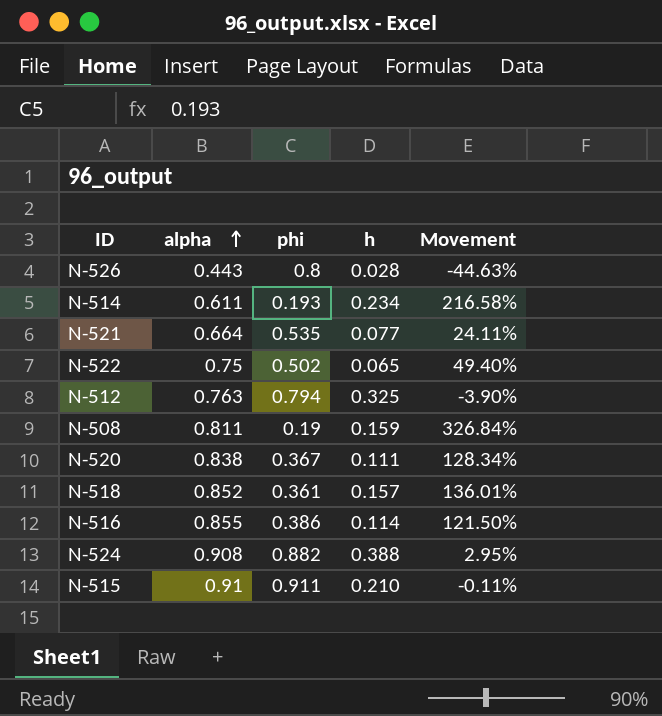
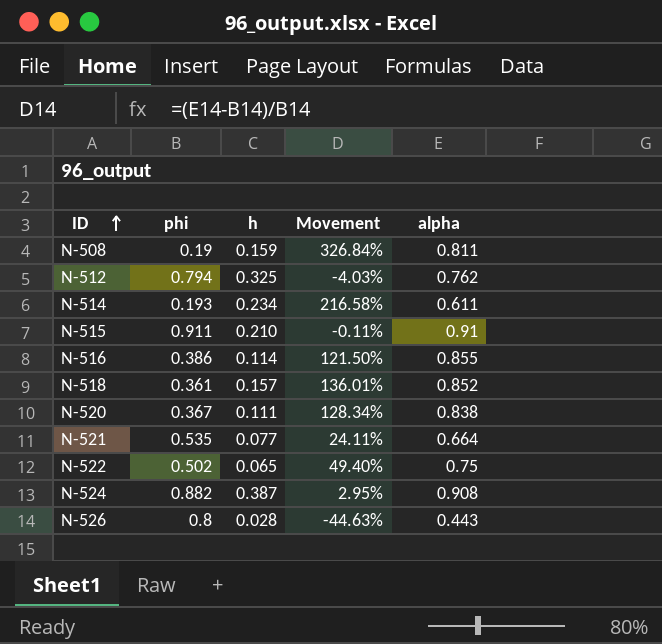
row order: alpha ascending -> ID ascending
column alpha | position: 2 -> 5
N-512 | Movement: -3.90% -> -4.03%
N-512 | alpha: 0.763 -> 0.762
N-524 | h: 0.388 -> 0.387

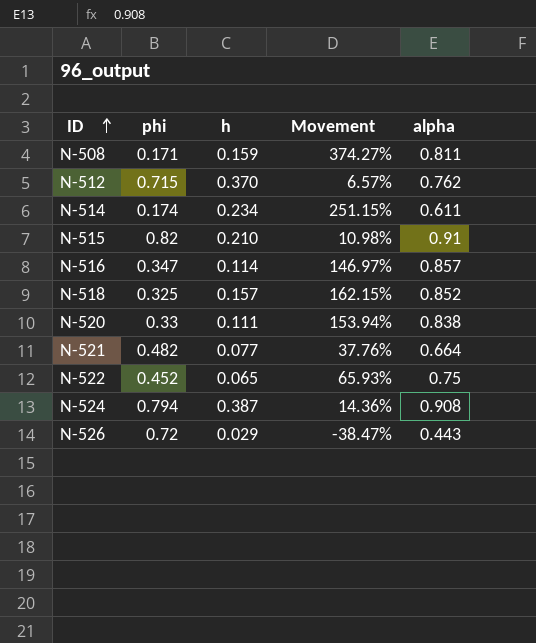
N-508 | phi: 0.19 -> 0.171
N-508 | Movement: 326.84% -> 374.27%
N-512 | phi: 0.794 -> 0.715
N-512 | h: 0.325 -> 0.370
N-512 | Movement: -4.03% -> 6.57%
N-514 | phi: 0.193 -> 0.174
N-514 | Movement: 216.58% -> 251.15%
N-515 | phi: 0.911 -> 0.82
N-515 | Movement: -0.11% -> 10.98%
N-516 | phi: 0.386 -> 0.347
N-516 | Movement: 121.50% -> 146.97%
N-516 | alpha: 0.855 -> 0.857
N-518 | phi: 0.361 -> 0.325
N-518 | Movement: 136.01% -> 162.15%
N-520 | phi: 0.367 -> 0.33
N-520 | Movement: 128.34% -> 153.94%
N-521 | phi: 0.535 -> 0.482
N-521 | Movement: 24.11% -> 37.76%
N-522 | phi: 0.502 -> 0.452
N-522 | Movement: 49.40% -> 65.93%
N-524 | phi: 0.882 -> 0.794
N-524 | Movement: 2.95% -> 14.36%
N-526 | phi: 0.8 -> 0.72
N-526 | h: 0.028 -> 0.029
N-526 | Movement: -44.63% -> -38.47%

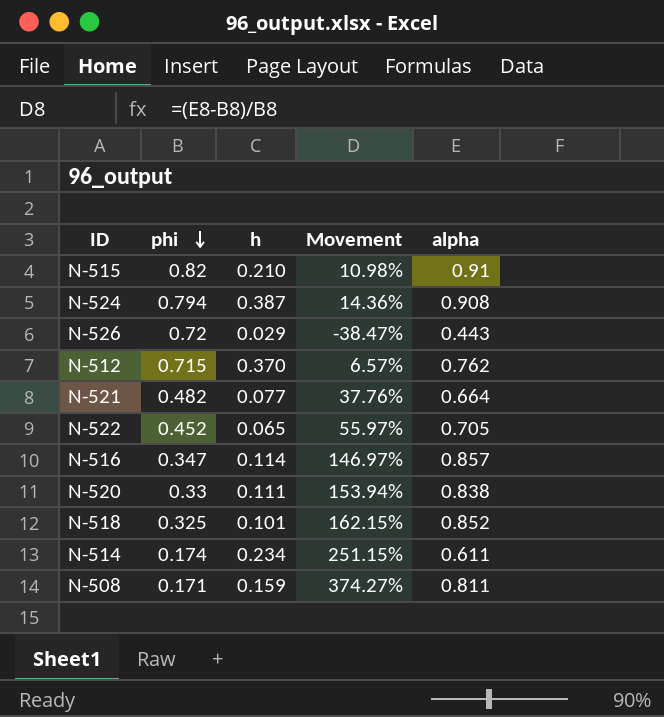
row order: ID ascending -> phi descending
N-522 | Movement: 65.93% -> 55.97%
N-522 | alpha: 0.75 -> 0.705
N-518 | h: 0.157 -> 0.101

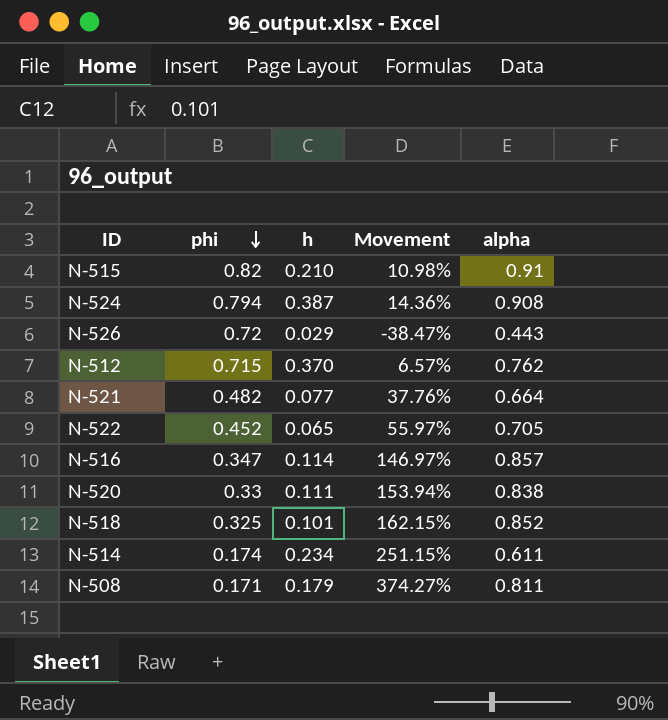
N-508 | h: 0.159 -> 0.179

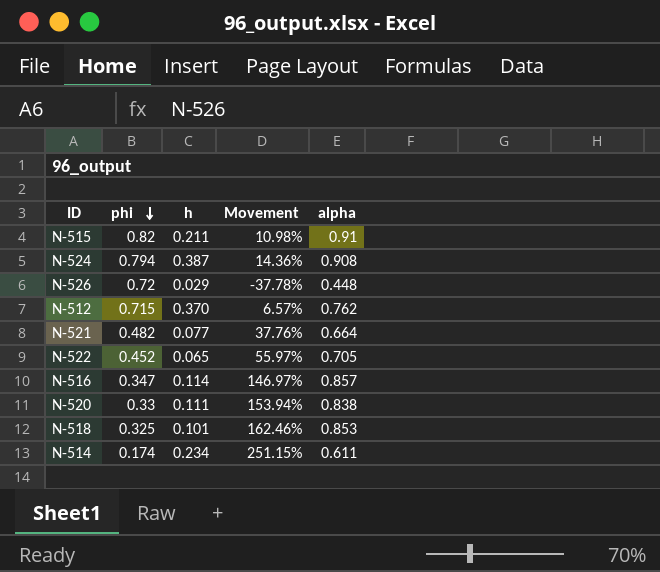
row N-508: 0.171 | 0.179 | 374.27% | 0.811 -> none
N-515 | h: 0.210 -> 0.211
N-526 | Movement: -38.47% -> -37.78%
N-526 | alpha: 0.443 -> 0.448
N-518 | Movement: 162.15% -> 162.46%
N-518 | alpha: 0.852 -> 0.853

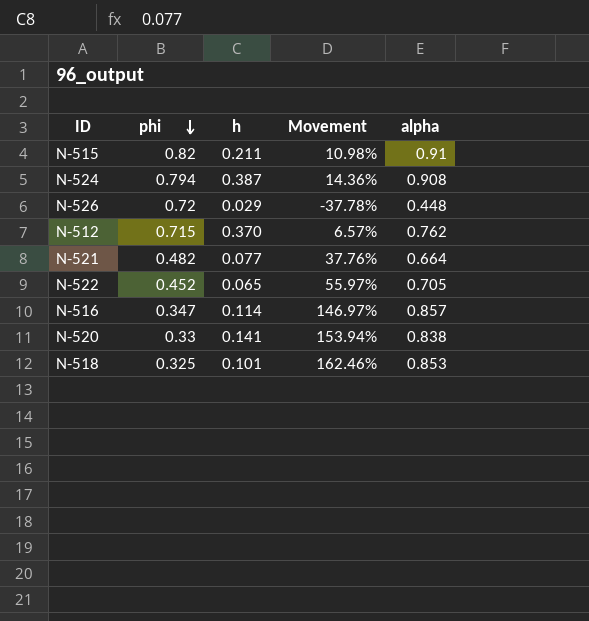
row N-514: 0.174 | 0.234 | 251.15% | 0.611 -> none
N-520 | h: 0.111 -> 0.141

